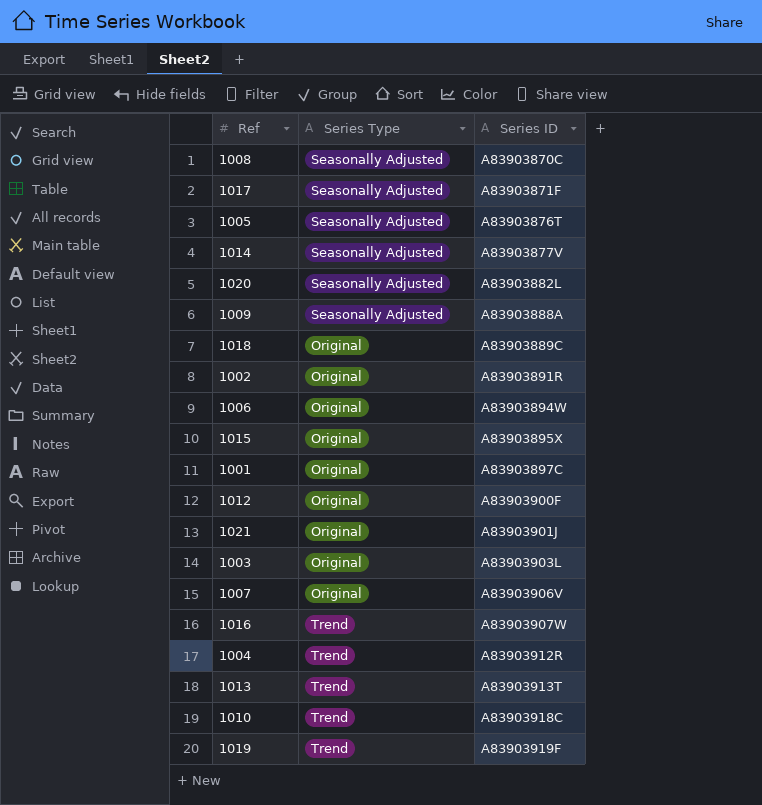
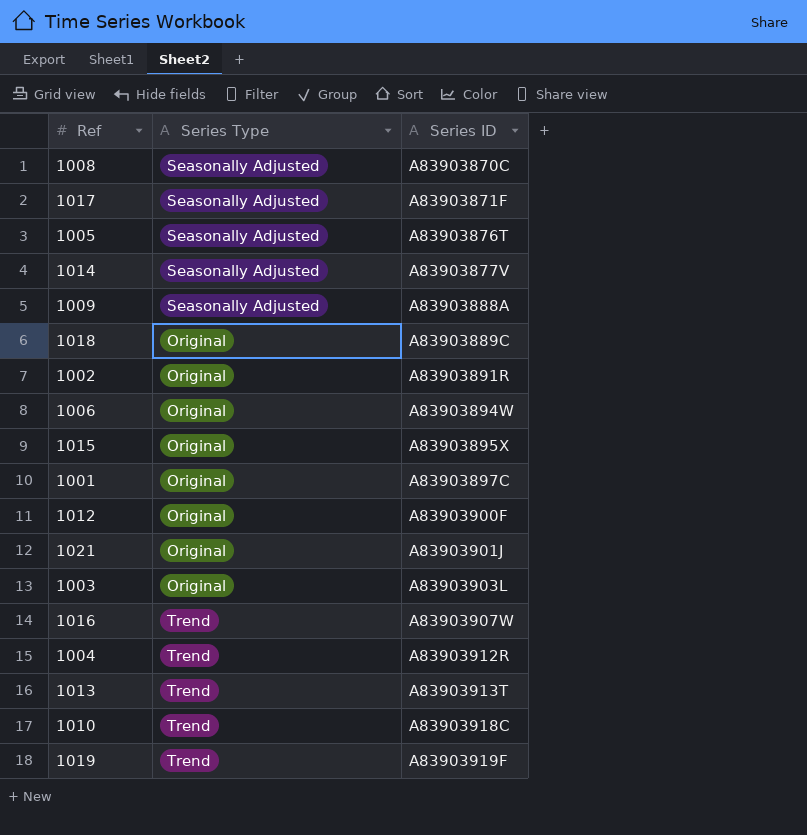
row 1020: Seasonally Adjusted | A83903882L -> none
row 1007: Original | A83903906V -> none

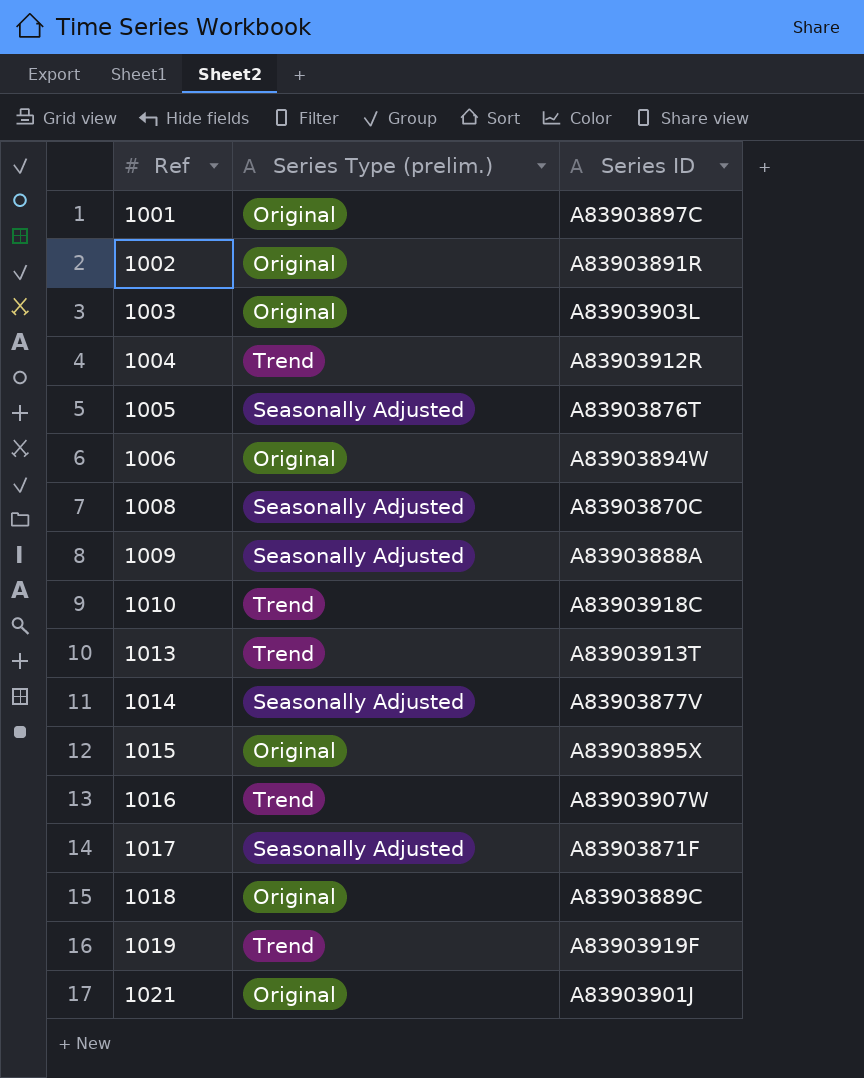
row order: Series ID ascending -> Ref ascending
column name: Series Type -> Series Type (prelim.)
row 1012: Original | A83903900F -> none

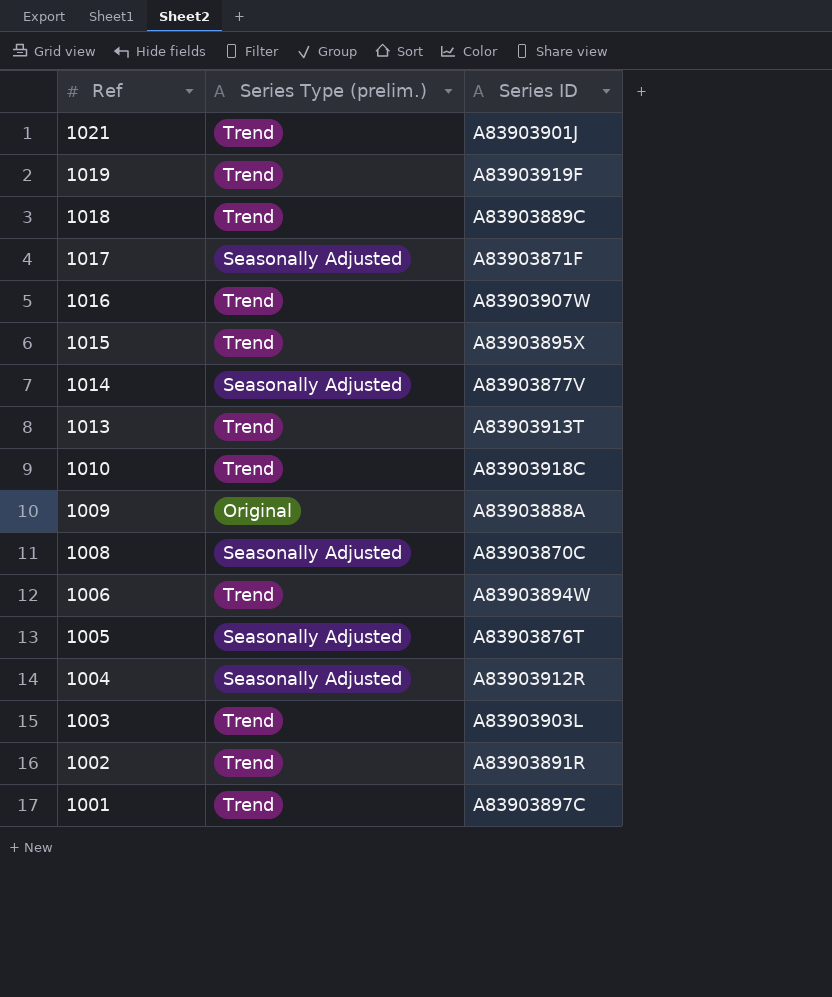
row order: Ref ascending -> Ref descending
1021 | Series Type (prelim.): Original -> Trend
1018 | Series Type (prelim.): Original -> Trend
1015 | Series Type (prelim.): Original -> Trend
1009 | Series Type (prelim.): Seasonally Adjusted -> Original
1006 | Series Type (prelim.): Original -> Trend
1004 | Series Type (prelim.): Trend -> Seasonally Adjusted
1003 | Series Type (prelim.): Original -> Trend
1002 | Series Type (prelim.): Original -> Trend
1001 | Series Type (prelim.): Original -> Trend

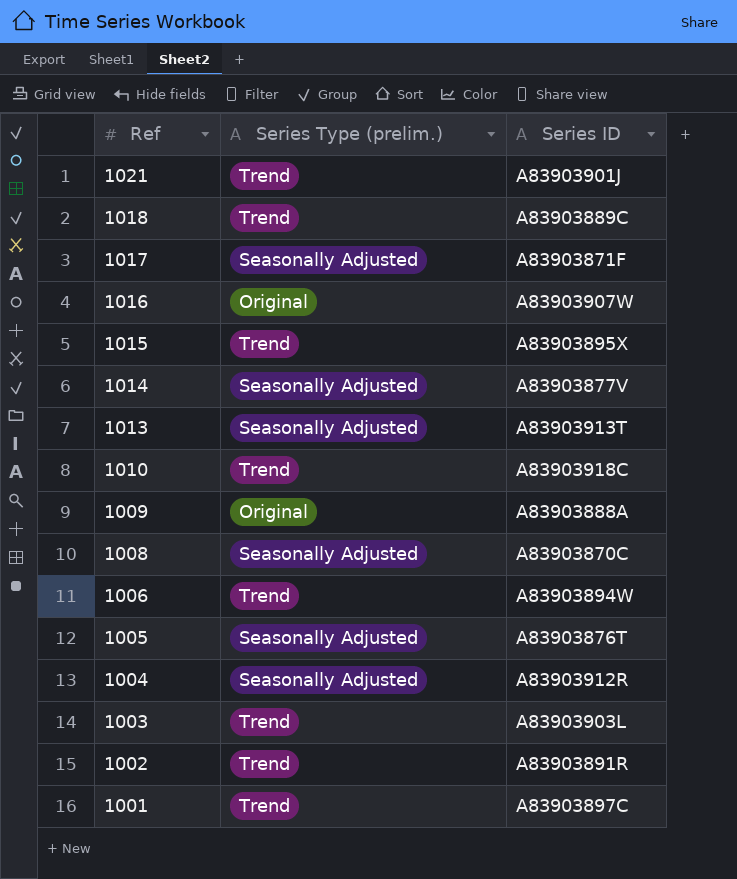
row 1019: Trend | A83903919F -> none
1016 | Series Type (prelim.): Trend -> Original
1013 | Series Type (prelim.): Trend -> Seasonally Adjusted

